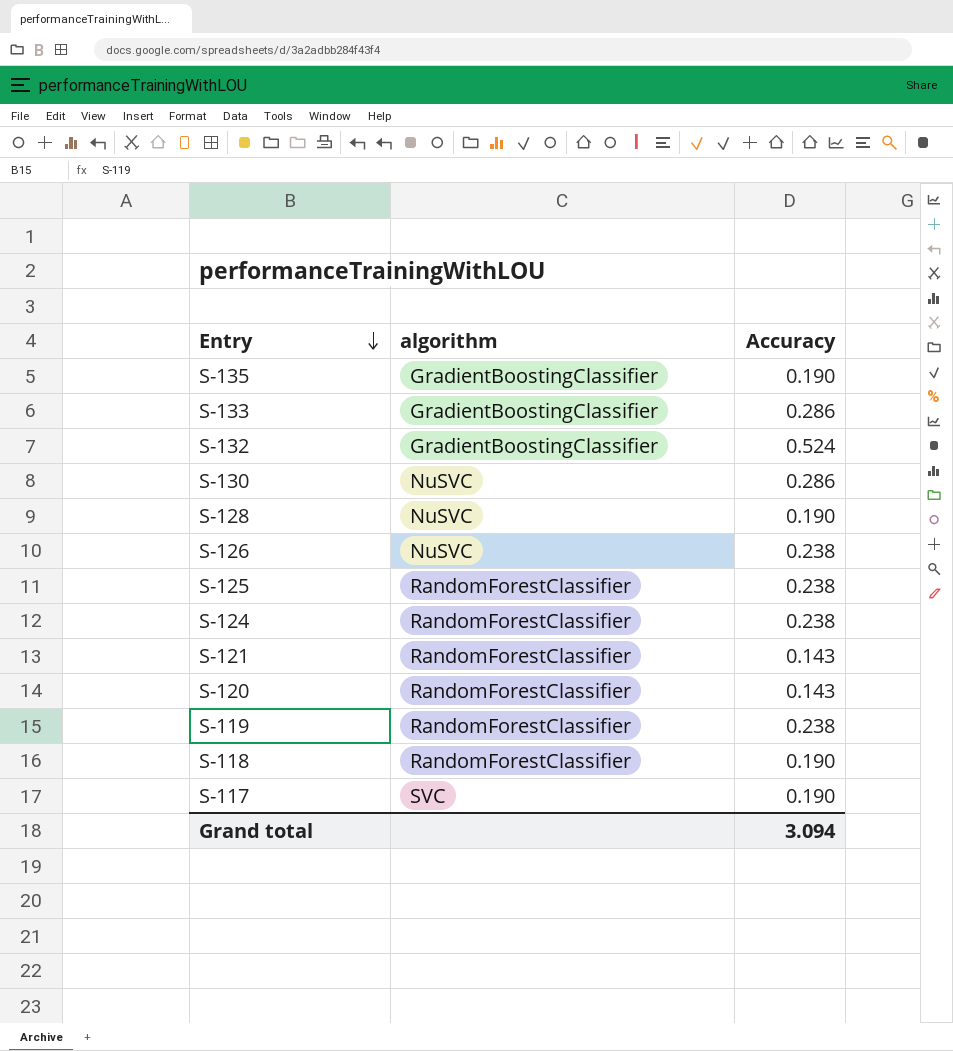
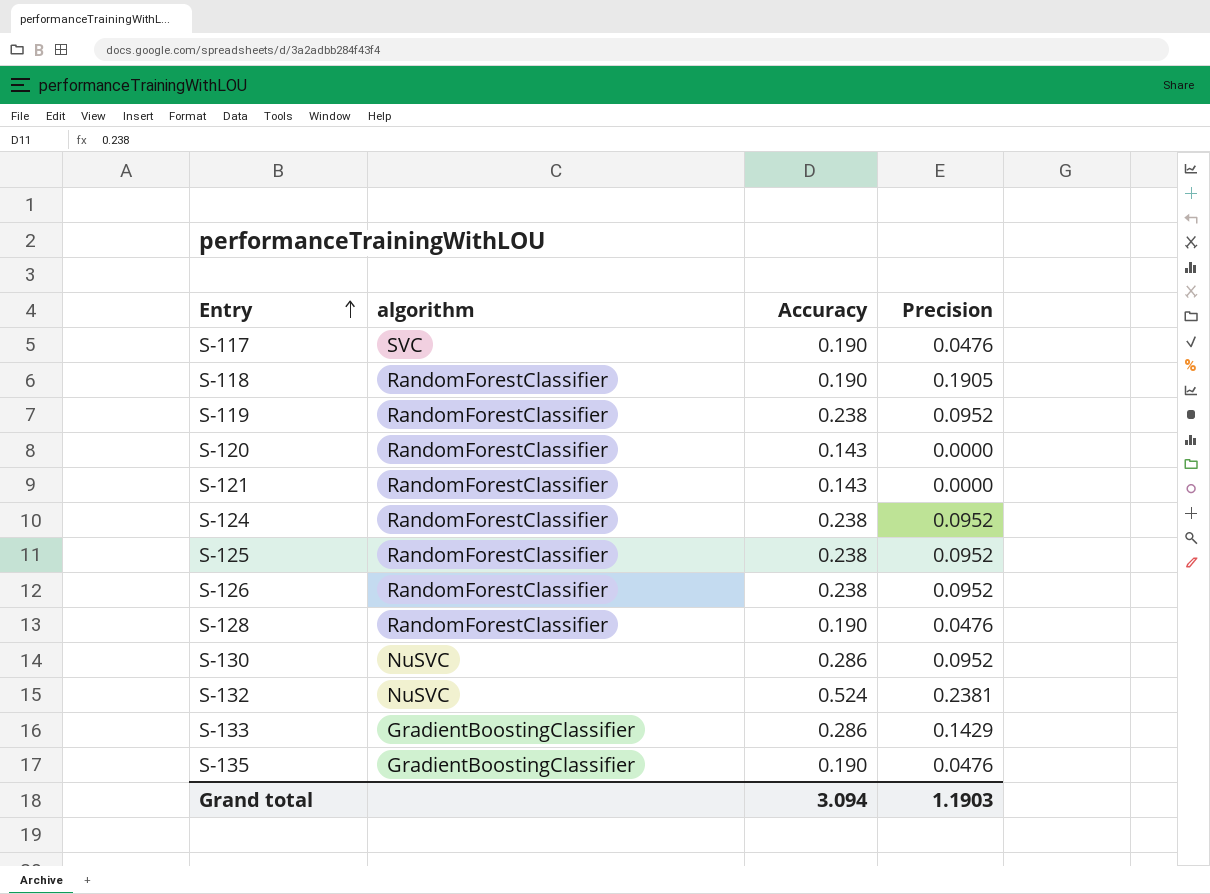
row order: Entry descending -> Entry ascending
column Precision | position: none -> 4
S-126 | algorithm: NuSVC -> RandomForestClassifier
S-128 | algorithm: NuSVC -> RandomForestClassifier
S-132 | algorithm: GradientBoostingClassifier -> NuSVC

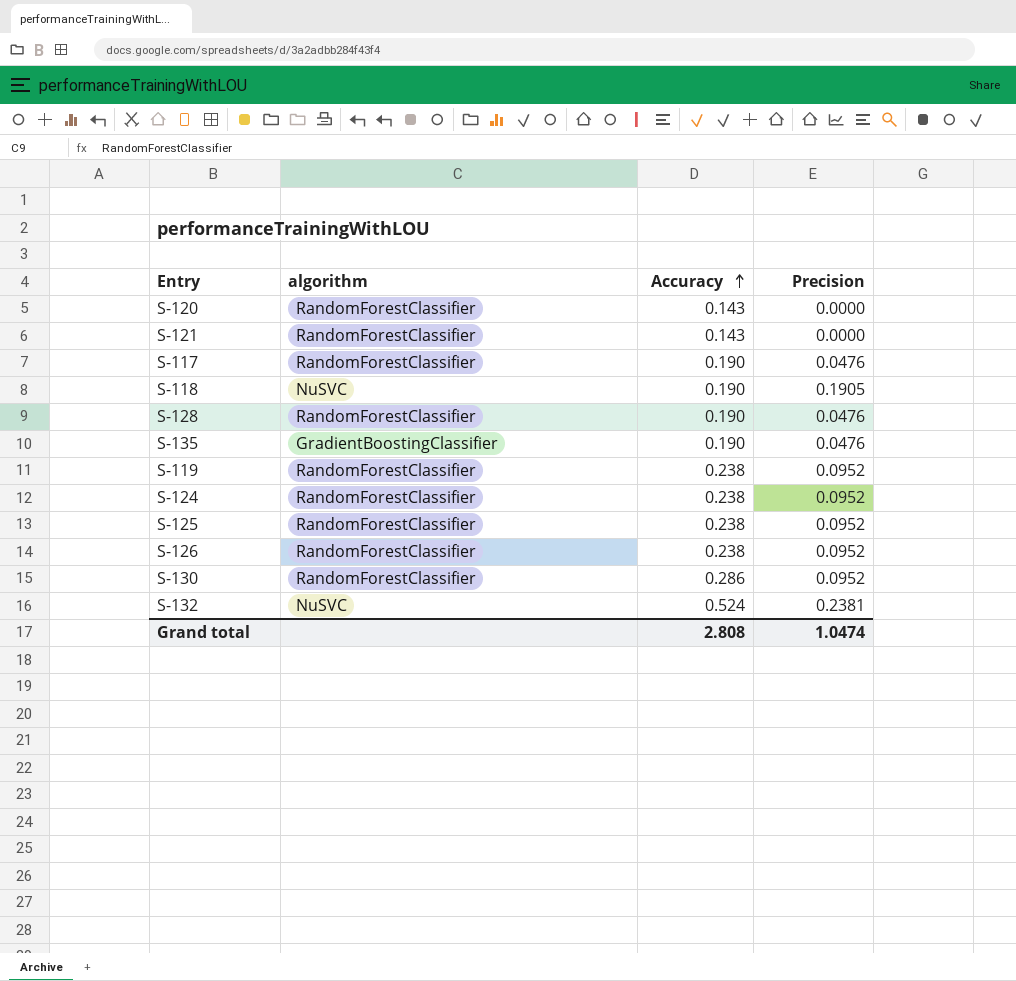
row order: Entry ascending -> Accuracy ascending
row S-133: GradientBoostingClassifier | 0.286 | 0.1429 -> none
S-117 | algorithm: SVC -> RandomForestClassifier
S-118 | algorithm: RandomForestClassifier -> NuSVC
S-130 | algorithm: NuSVC -> RandomForestClassifier
Grand total | Accuracy: 3.094 -> 2.808
Grand total | Precision: 1.1903 -> 1.0474

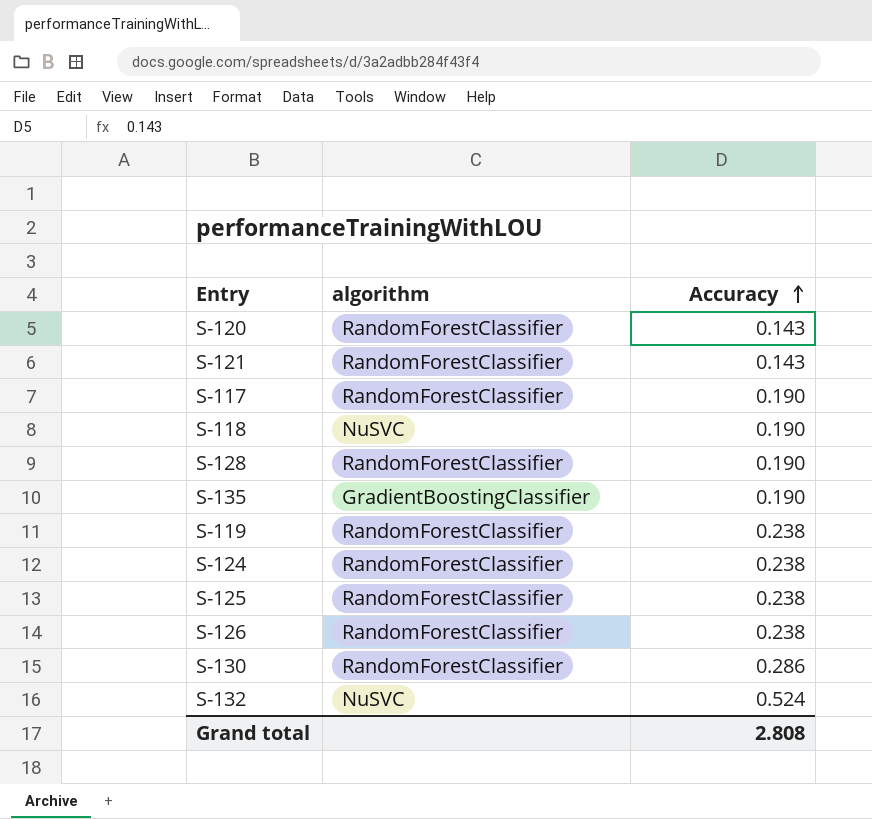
column Precision | position: 4 -> none

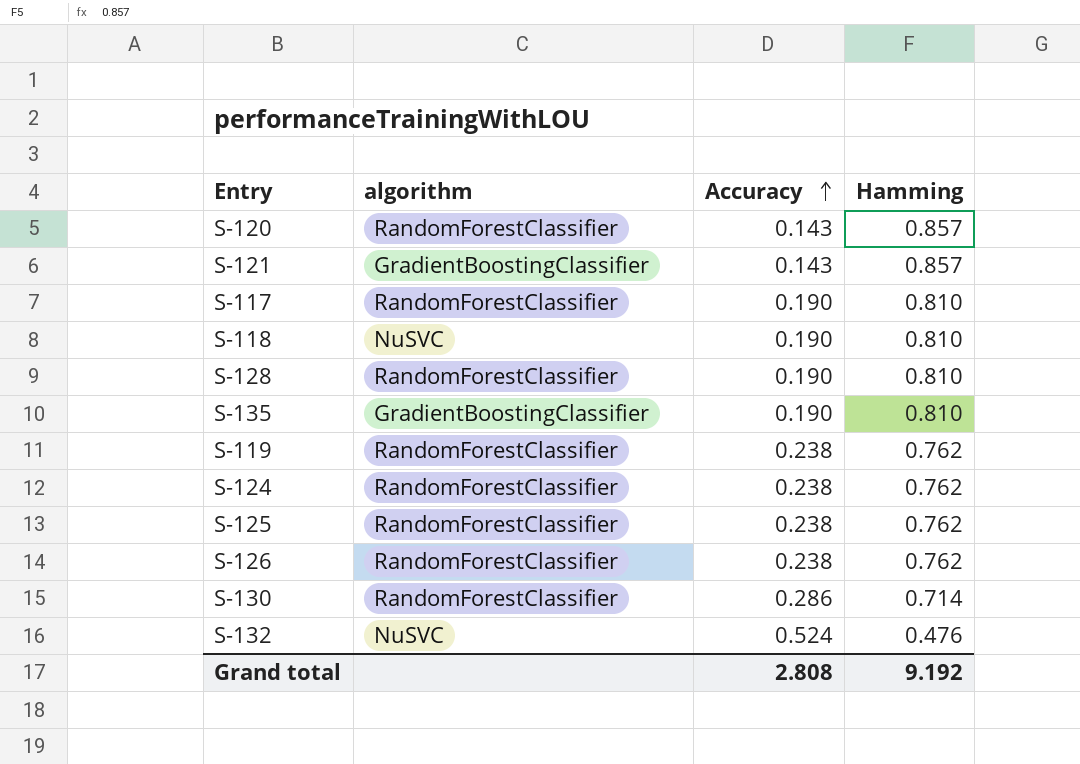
column Hamming | position: none -> 4
S-121 | algorithm: RandomForestClassifier -> GradientBoostingClassifier

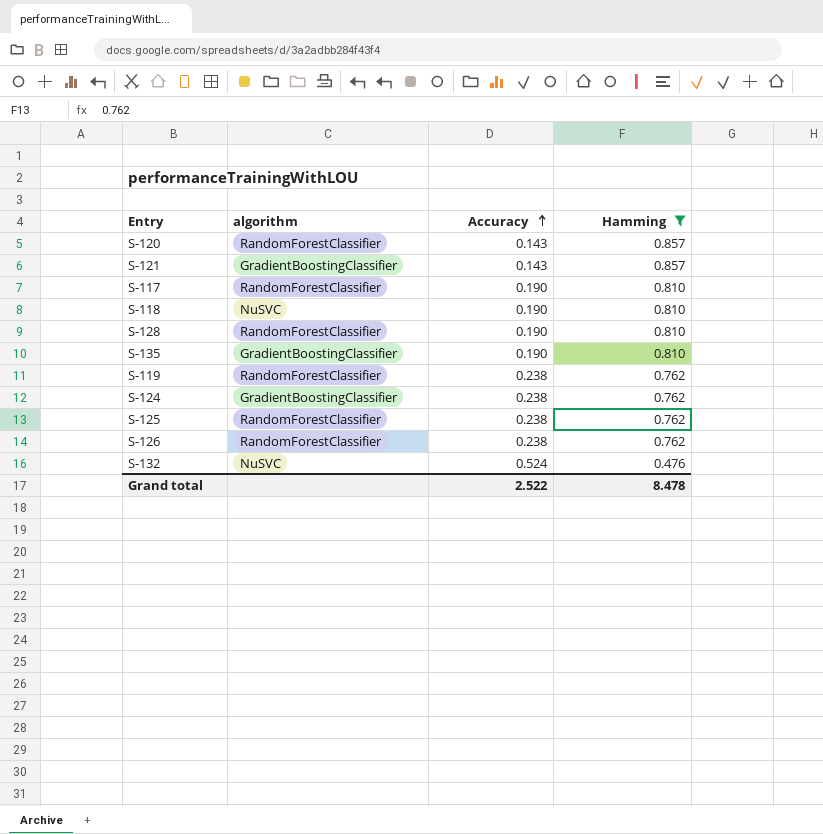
filter: none -> Hamming != 0.714
S-124 | algorithm: RandomForestClassifier -> GradientBoostingClassifier
Grand total | Accuracy: 2.808 -> 2.522
Grand total | Hamming: 9.192 -> 8.478

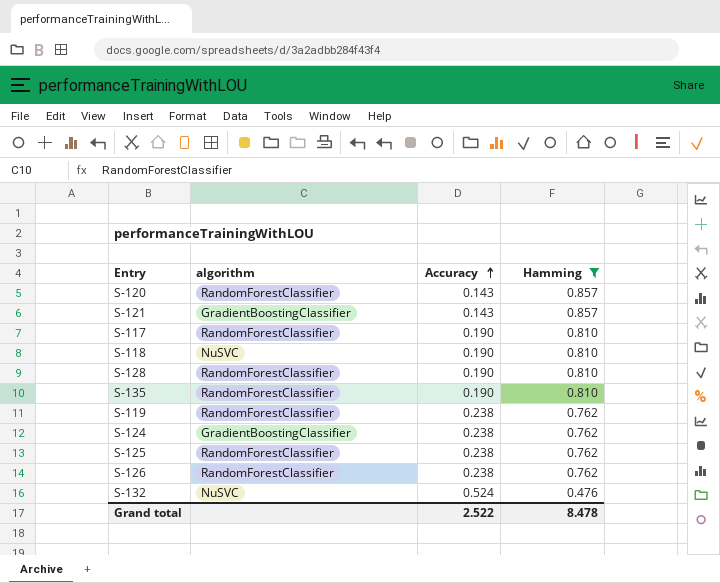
S-135 | algorithm: GradientBoostingClassifier -> RandomForestClassifier

